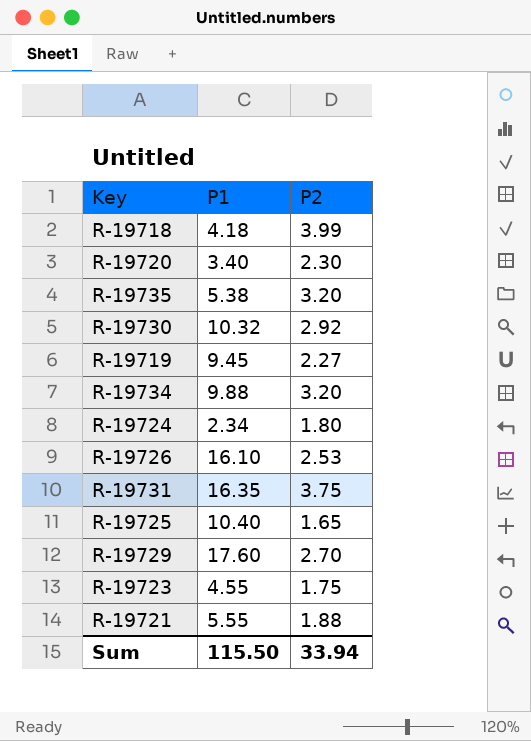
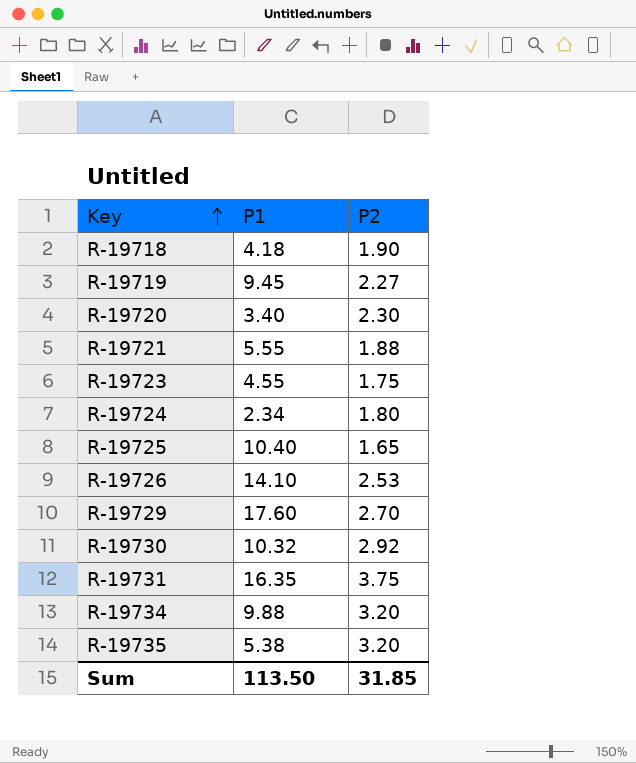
row order: none -> Key ascending
R-19718 | P2: 3.99 -> 1.90
R-19726 | P1: 16.10 -> 14.10
Sum | P1: 115.50 -> 113.50
Sum | P2: 33.94 -> 31.85

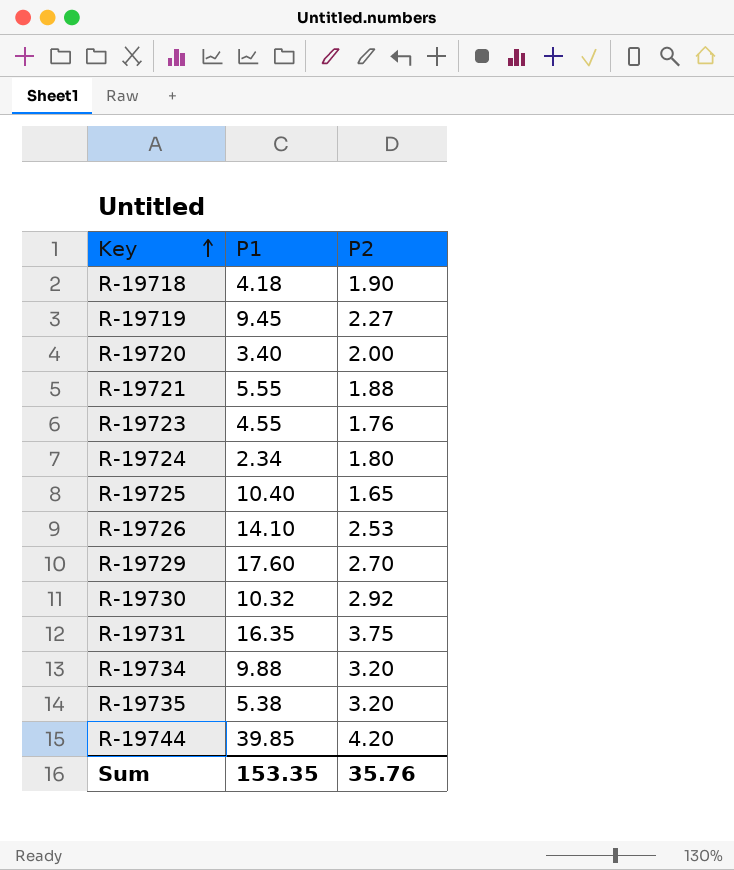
R-19720 | P2: 2.30 -> 2.00
R-19723 | P2: 1.75 -> 1.76
row R-19744: none -> 39.85 | 4.20
Sum | P1: 113.50 -> 153.35
Sum | P2: 31.85 -> 35.76

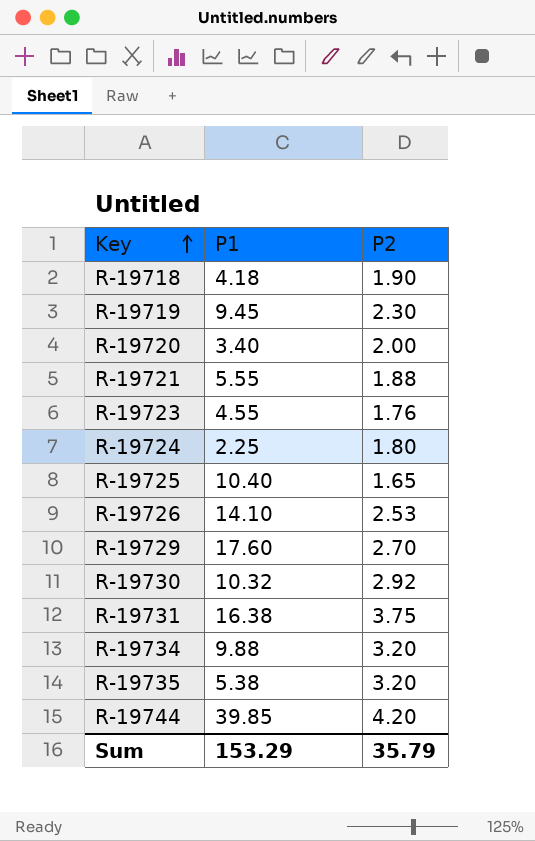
R-19719 | P2: 2.27 -> 2.30
R-19724 | P1: 2.34 -> 2.25
R-19731 | P1: 16.35 -> 16.38
Sum | P1: 153.35 -> 153.29
Sum | P2: 35.76 -> 35.79

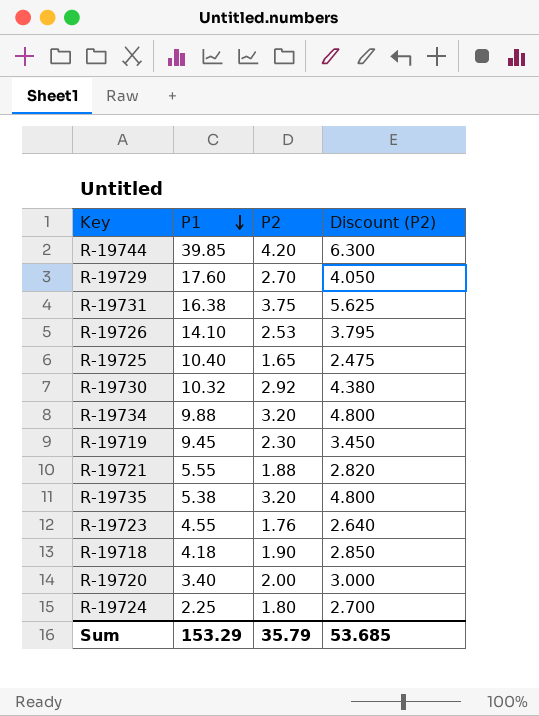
row order: Key ascending -> P1 descending
column Discount (P2) | formula: none -> [P2] * 1.5

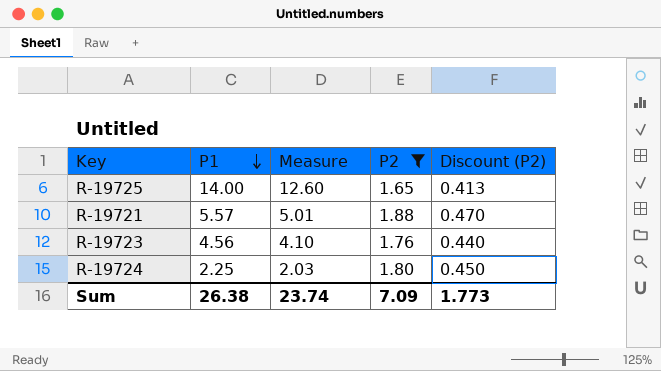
filter: none -> P2 <= 1.88
column Measure | formula: none -> [P1] * 0.9
column Discount (P2) | formula: [P2] * 1.5 -> [P2] * 0.25
R-19725 | P1: 10.40 -> 14.00
R-19721 | P1: 5.55 -> 5.57
R-19723 | P1: 4.55 -> 4.56
Sum | P1: 153.29 -> 26.38
Sum | P2: 35.79 -> 7.09
Sum | Discount (P2): 53.685 -> 1.773

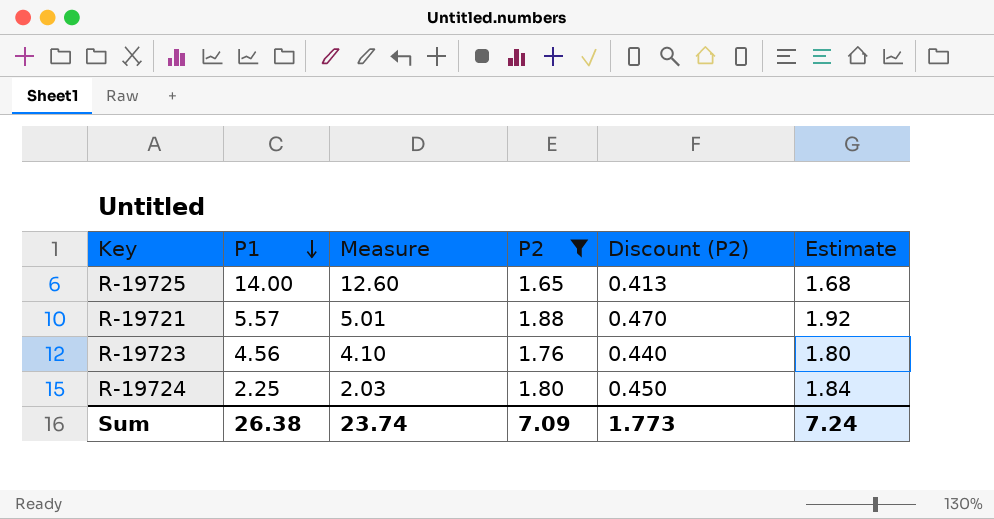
column Estimate | formula: none -> [P2] * 1.02

